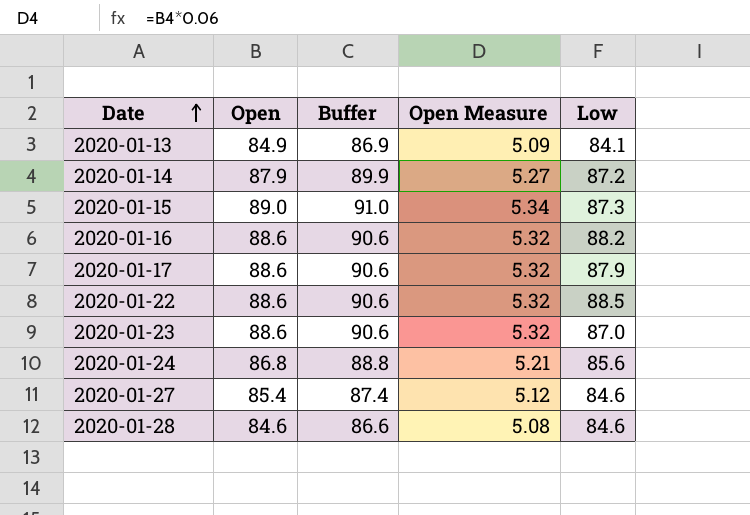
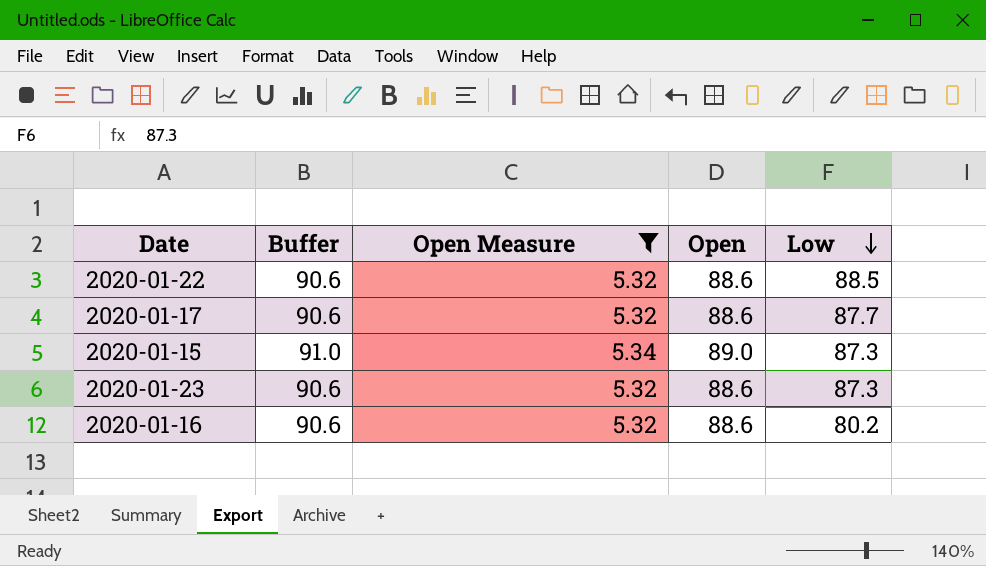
filter: none -> Open Measure >= 5.32
row order: Date ascending -> Low descending
column Open | position: 2 -> 4
2020-01-17 | Low: 87.9 -> 87.7
2020-01-23 | Low: 87.0 -> 87.3
2020-01-16 | Low: 88.2 -> 80.2

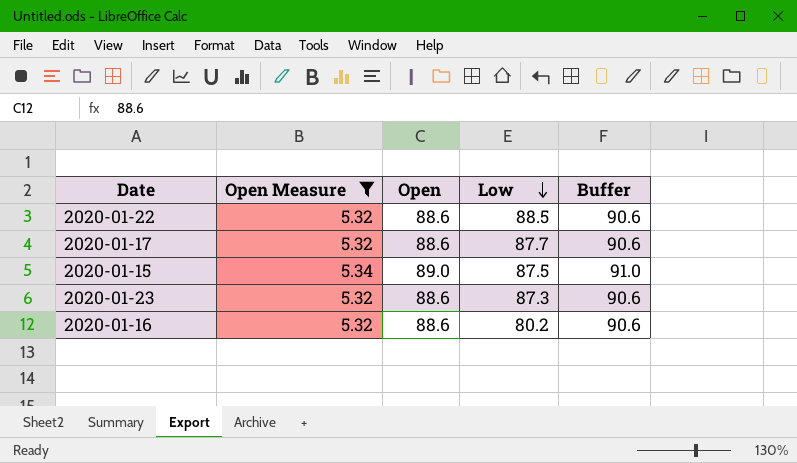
column Buffer | position: 2 -> 5
2020-01-15 | Low: 87.3 -> 87.5

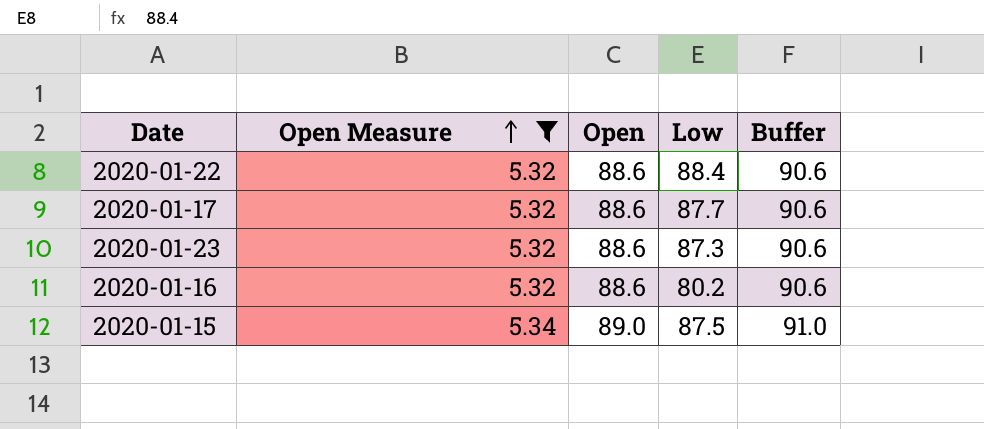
row order: Low descending -> Open Measure ascending
2020-01-22 | Low: 88.5 -> 88.4

